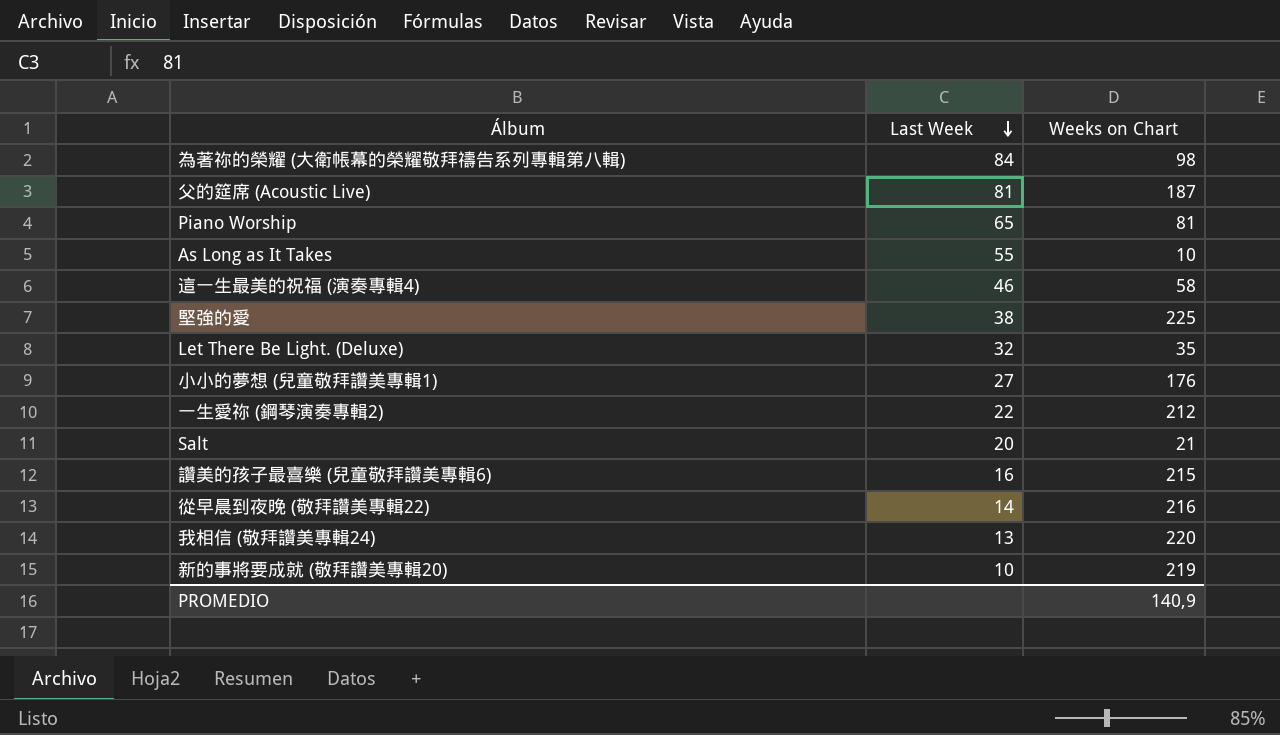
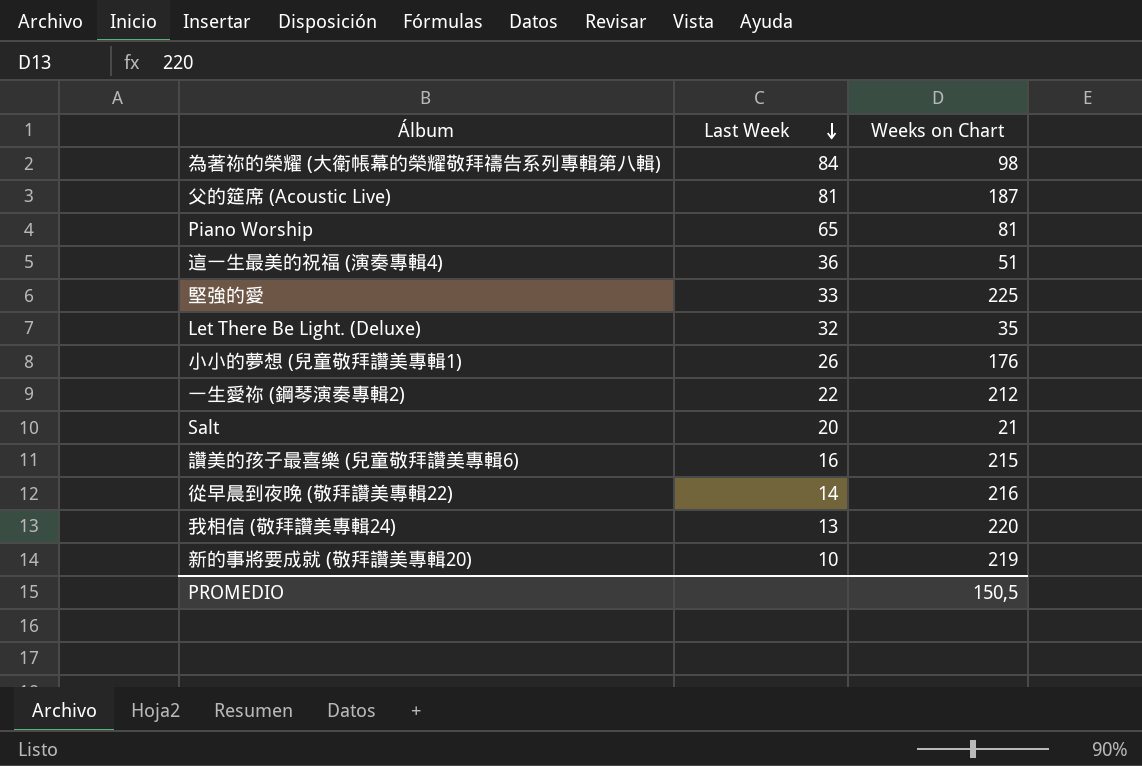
row As Long as It Takes: 55 | 10 -> none
這一生最美的祝福 (演奏專輯4) | Last Week: 46 -> 36
這一生最美的祝福 (演奏專輯4) | Weeks on Chart: 58 -> 51
堅強的愛 | Last Week: 38 -> 33
小小的夢想 (兒童敬拜讚美專輯1) | Last Week: 27 -> 26
PROMEDIO | Weeks on Chart: 140,9 -> 150,5

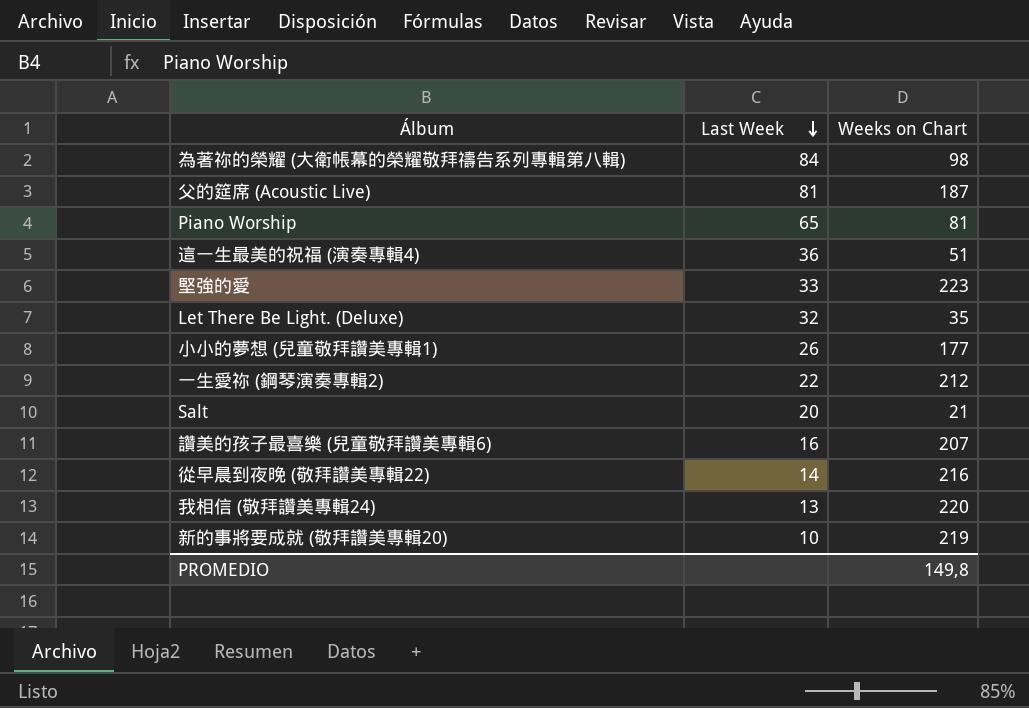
堅強的愛 | Weeks on Chart: 225 -> 223
小小的夢想 (兒童敬拜讚美專輯1) | Weeks on Chart: 176 -> 177
讚美的孩子最喜樂 (兒童敬拜讚美專輯6) | Weeks on Chart: 215 -> 207
PROMEDIO | Weeks on Chart: 150,5 -> 149,8

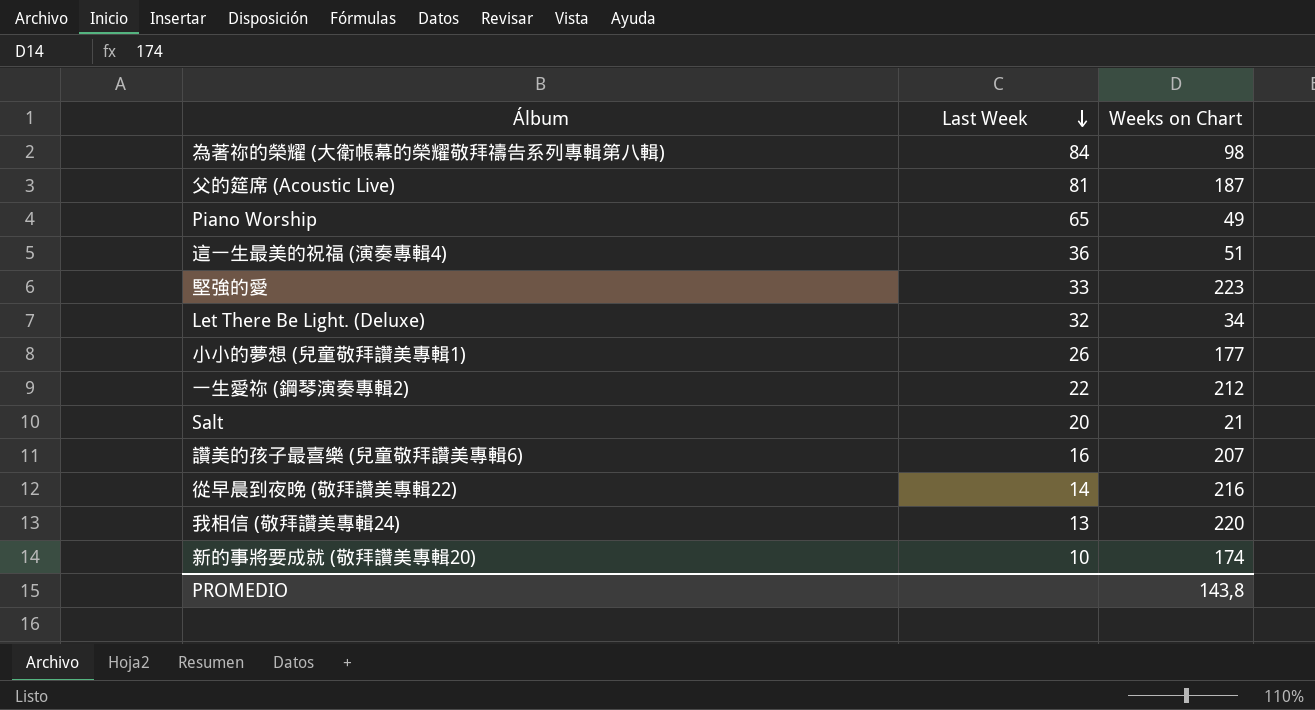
Piano Worship | Weeks on Chart: 81 -> 49
Let There Be Light. (Deluxe) | Weeks on Chart: 35 -> 34
新的事將要成就 (敬拜讚美專輯20) | Weeks on Chart: 219 -> 174
PROMEDIO | Weeks on Chart: 149,8 -> 143,8

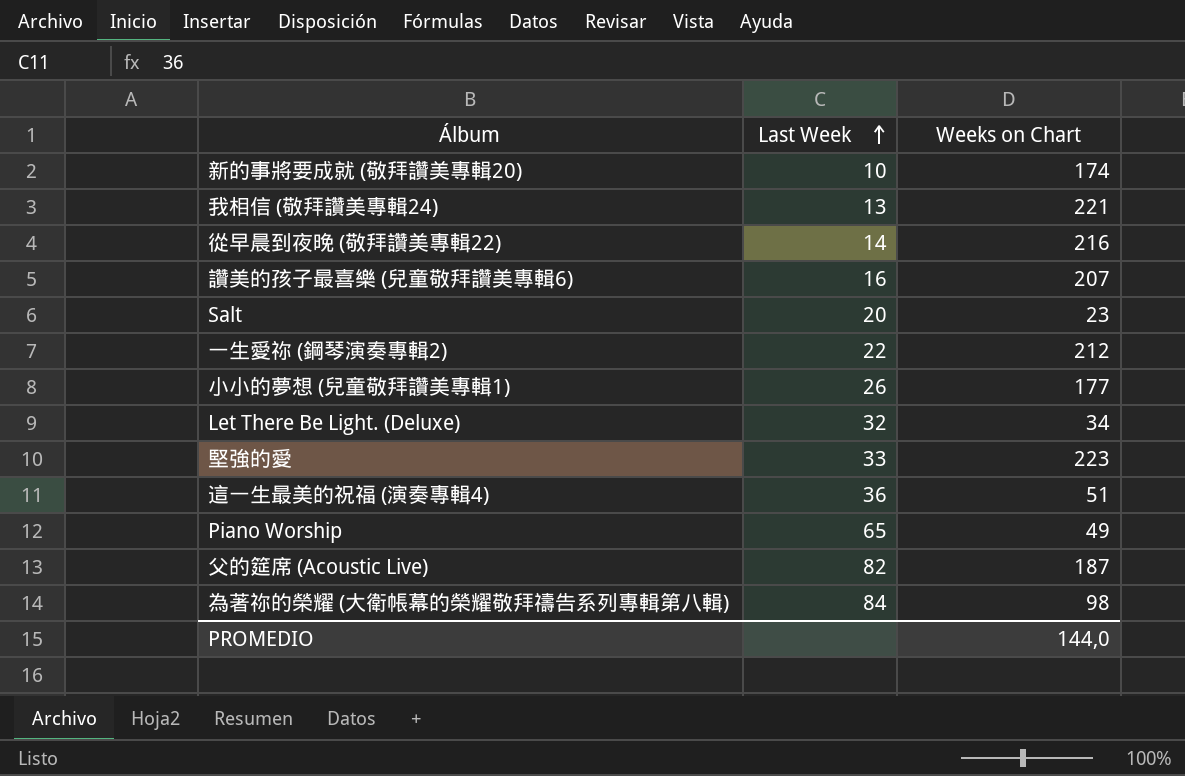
row order: Last Week descending -> Last Week ascending
我相信 (敬拜讚美專輯24) | Weeks on Chart: 220 -> 221
Salt | Weeks on Chart: 21 -> 23
父的筵席 (Acoustic Live) | Last Week: 81 -> 82
PROMEDIO | Weeks on Chart: 143,8 -> 144,0

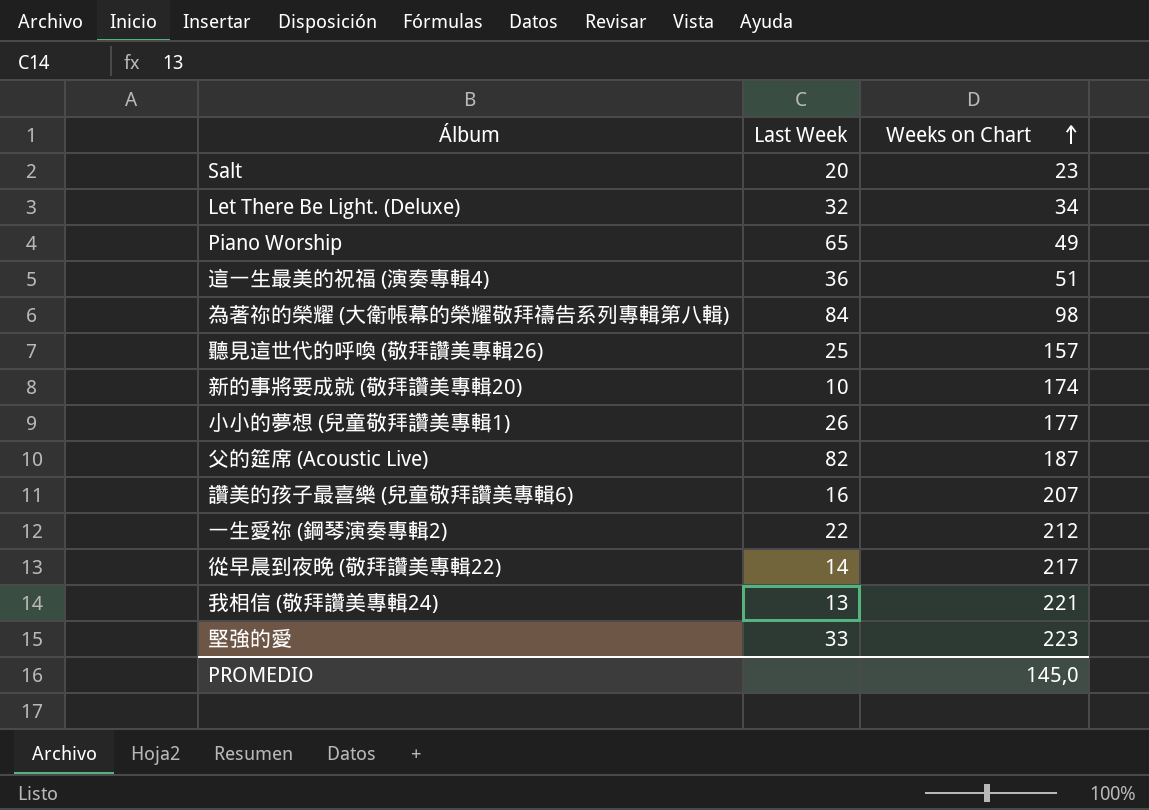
row order: Last Week ascending -> Weeks on Chart ascending
row 聽見這世代的呼喚 (敬拜讚美專輯26): none -> 25 | 157
從早晨到夜晚 (敬拜讚美專輯22) | Weeks on Chart: 216 -> 217
PROMEDIO | Weeks on Chart: 144,0 -> 145,0

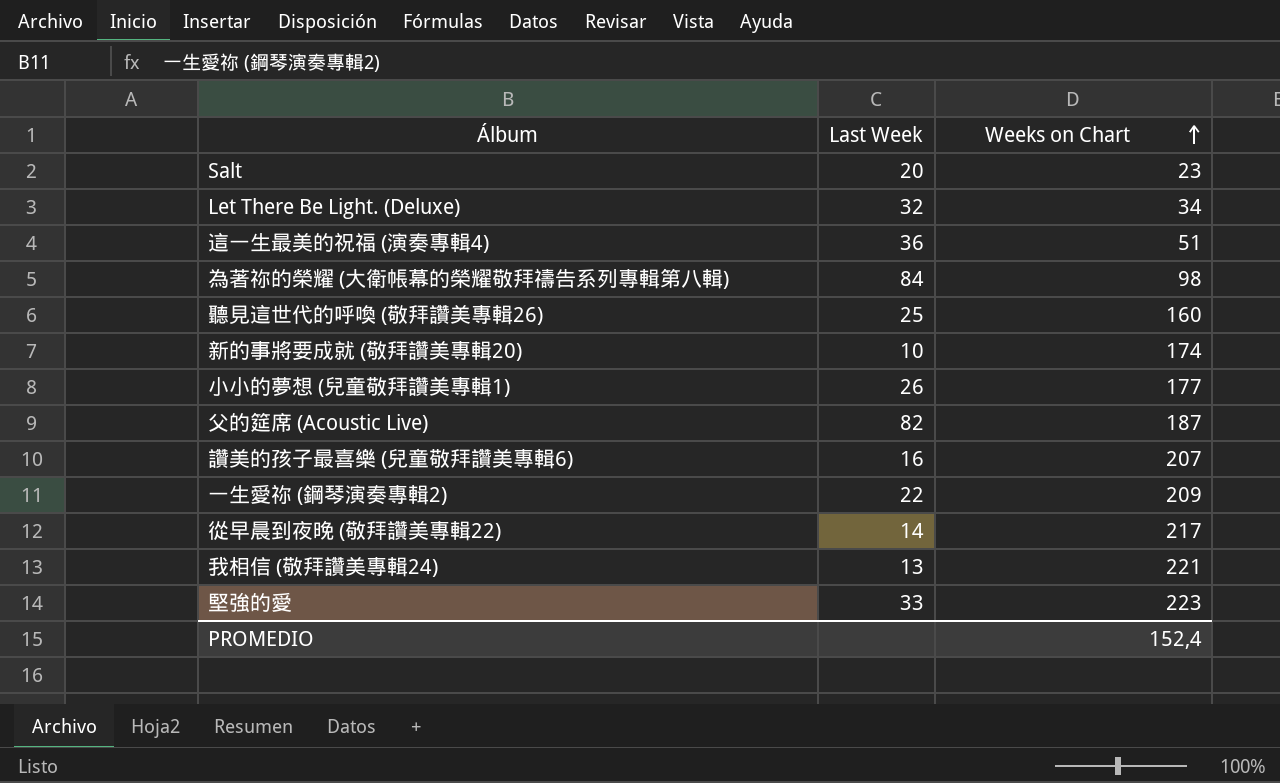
row Piano Worship: 65 | 49 -> none
聽見這世代的呼喚 (敬拜讚美專輯26) | Weeks on Chart: 157 -> 160
一生愛祢 (鋼琴演奏專輯2) | Weeks on Chart: 212 -> 209
PROMEDIO | Weeks on Chart: 145,0 -> 152,4

